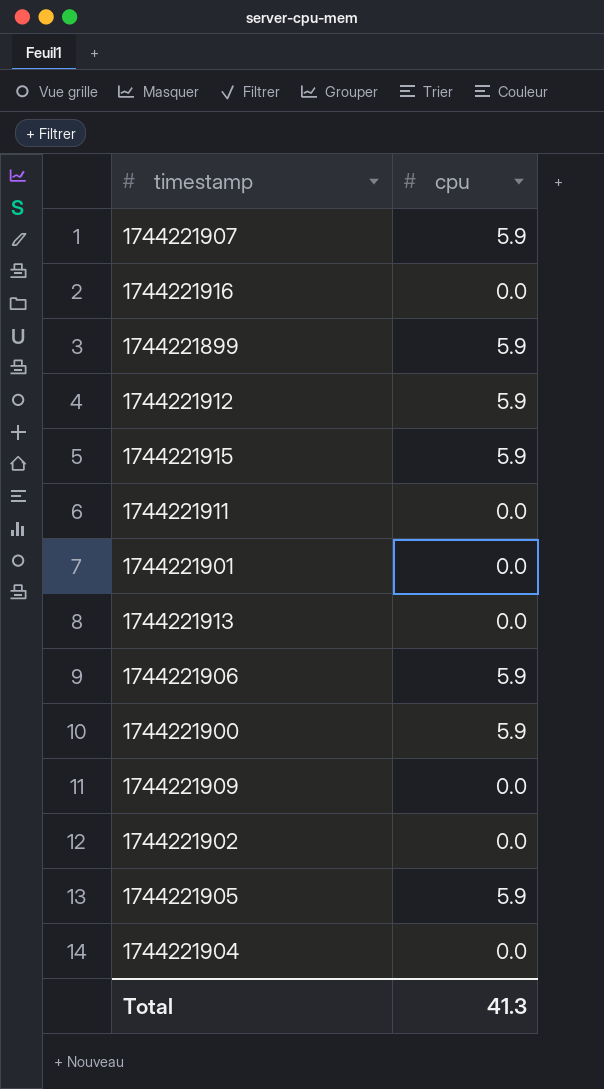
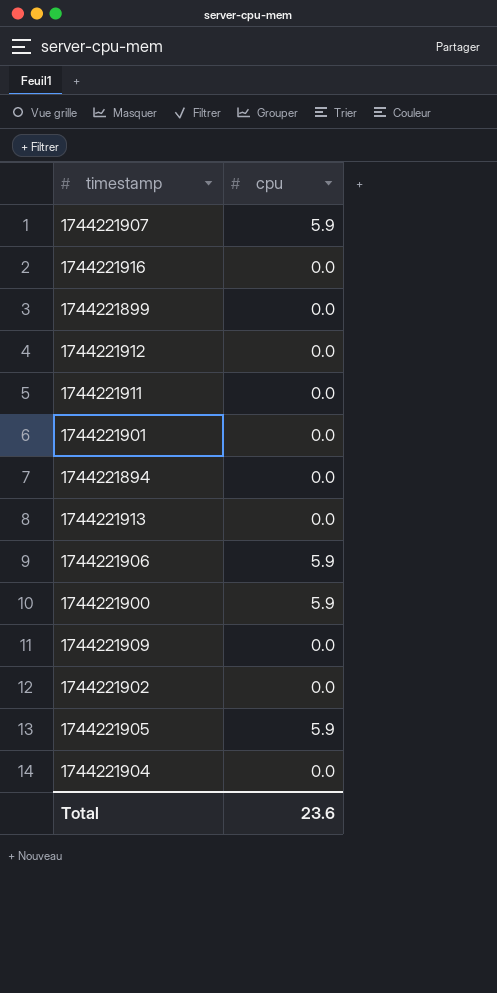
row 1744221915: 5.9 -> none
1744221899 | cpu: 5.9 -> 0.0
1744221912 | cpu: 5.9 -> 0.0
row 1744221894: none -> 0.0
Total | cpu: 41.3 -> 23.6

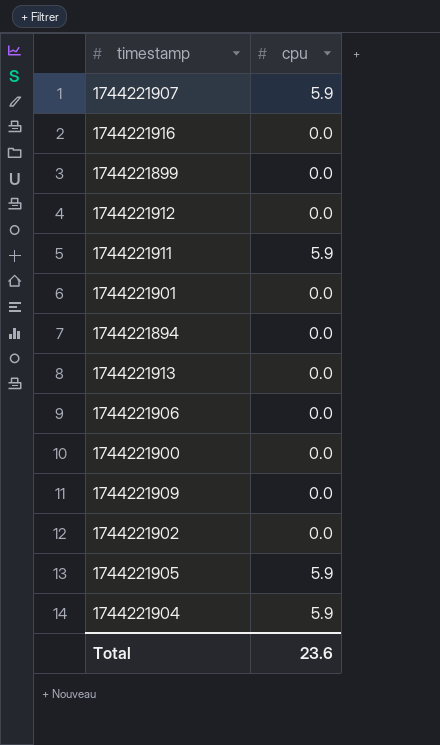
1744221911 | cpu: 0.0 -> 5.9
1744221906 | cpu: 5.9 -> 0.0
1744221900 | cpu: 5.9 -> 0.0
1744221904 | cpu: 0.0 -> 5.9

